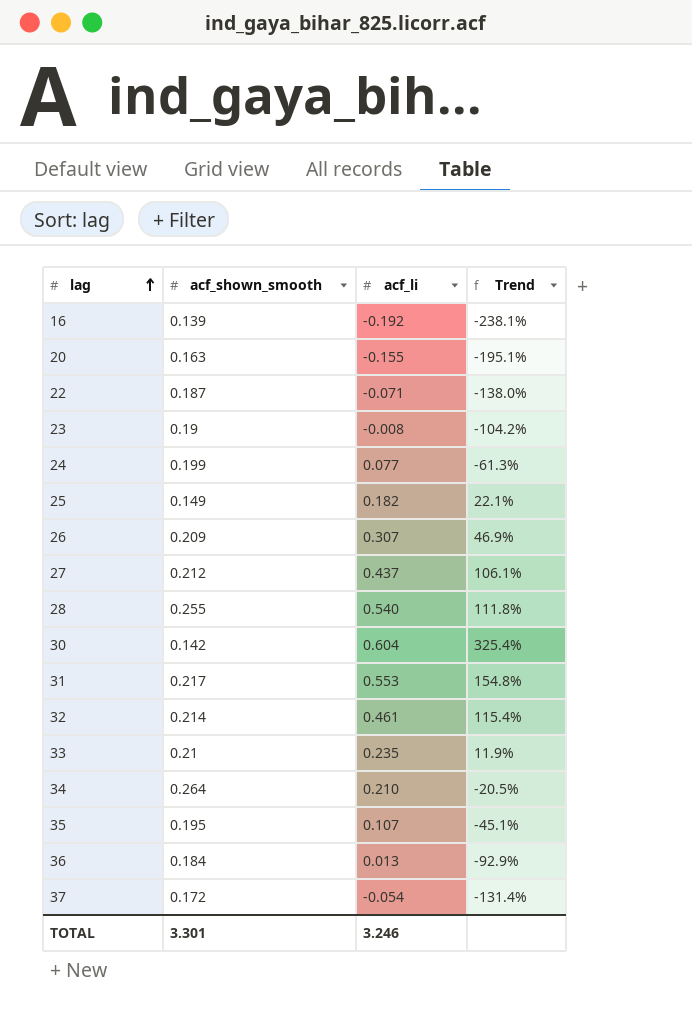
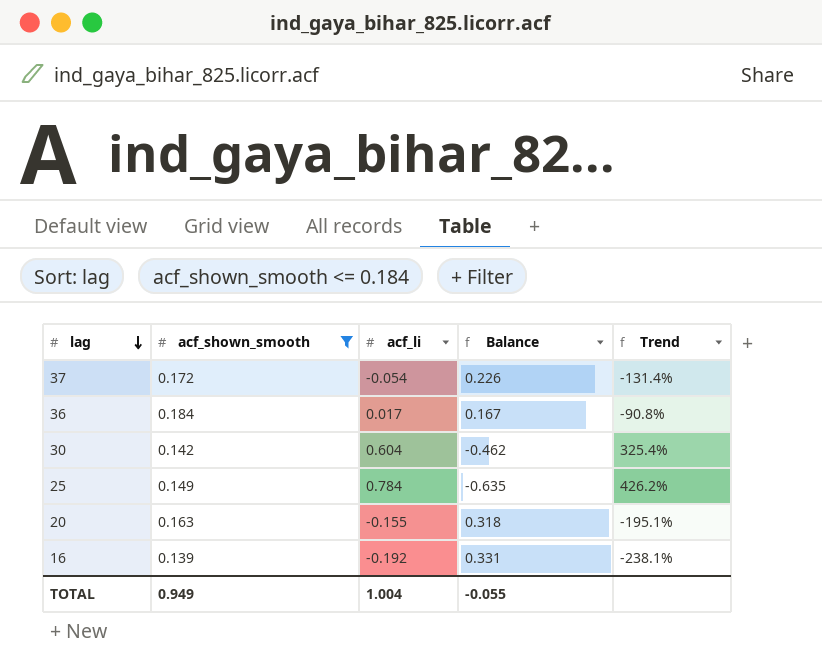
filter: none -> acf_shown_smooth <= 0.184
row order: lag ascending -> lag descending
column Balance | formula: none -> [acf_shown_smooth] - [acf_li]
36 | acf_li: 0.013 -> 0.017
36 | Trend: -92.9% -> -90.8%
25 | acf_li: 0.182 -> 0.784
25 | Trend: 22.1% -> 426.2%
TOTAL | acf_shown_smooth: 3.301 -> 0.949
TOTAL | acf_li: 3.246 -> 1.004

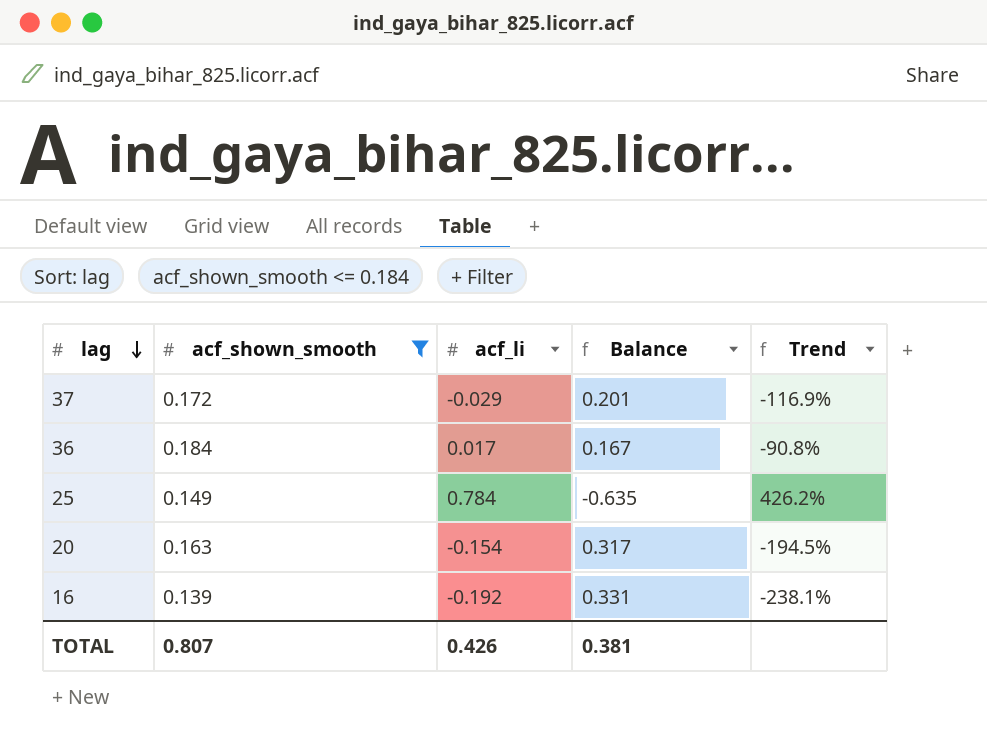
row 30: 0.142 | 0.604 | -0.462 | 325.4% -> none
37 | acf_li: -0.054 -> -0.029
37 | Balance: 0.226 -> 0.201
37 | Trend: -131.4% -> -116.9%
20 | acf_li: -0.155 -> -0.154
20 | Balance: 0.318 -> 0.317
20 | Trend: -195.1% -> -194.5%
TOTAL | acf_shown_smooth: 0.949 -> 0.807
TOTAL | acf_li: 1.004 -> 0.426
TOTAL | Balance: -0.055 -> 0.381

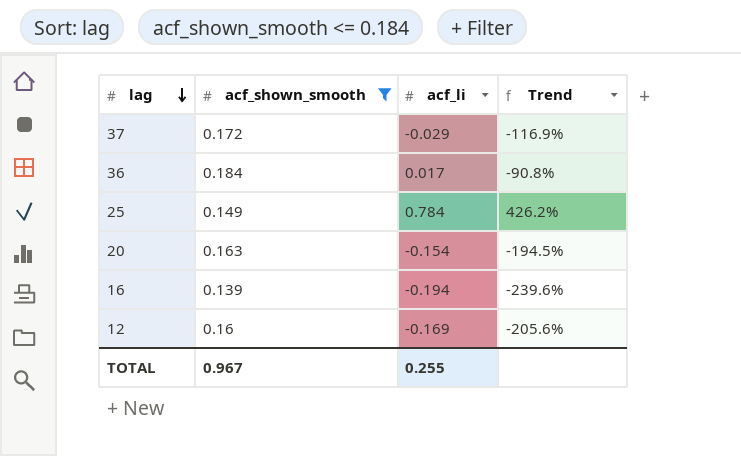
column Balance | formula: [acf_shown_smooth] - [acf_li] -> none
16 | acf_li: -0.192 -> -0.194
16 | Trend: -238.1% -> -239.6%
row 12: none -> 0.16 | -0.169 | -205.6%
TOTAL | acf_shown_smooth: 0.807 -> 0.967
TOTAL | acf_li: 0.426 -> 0.255

